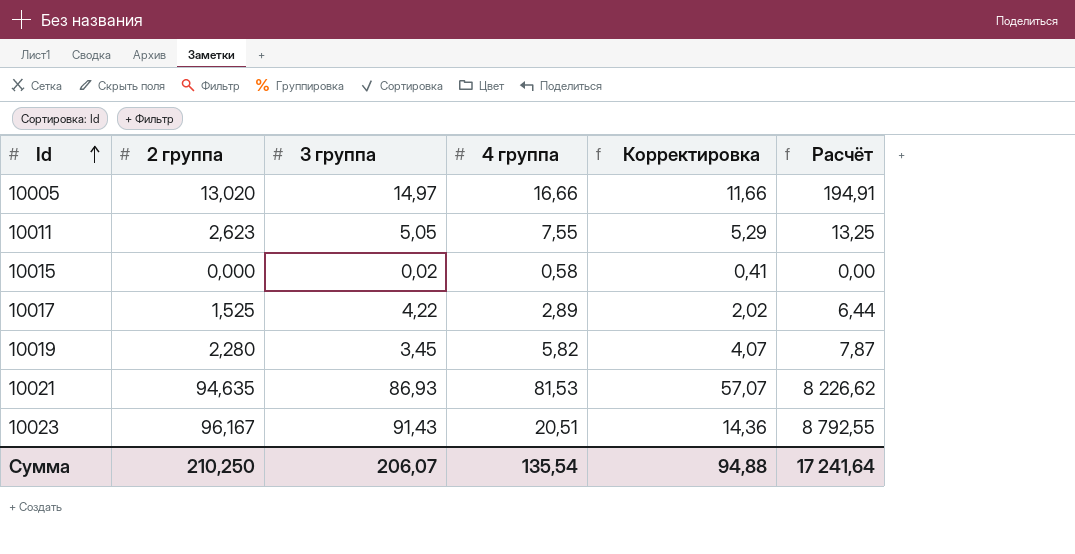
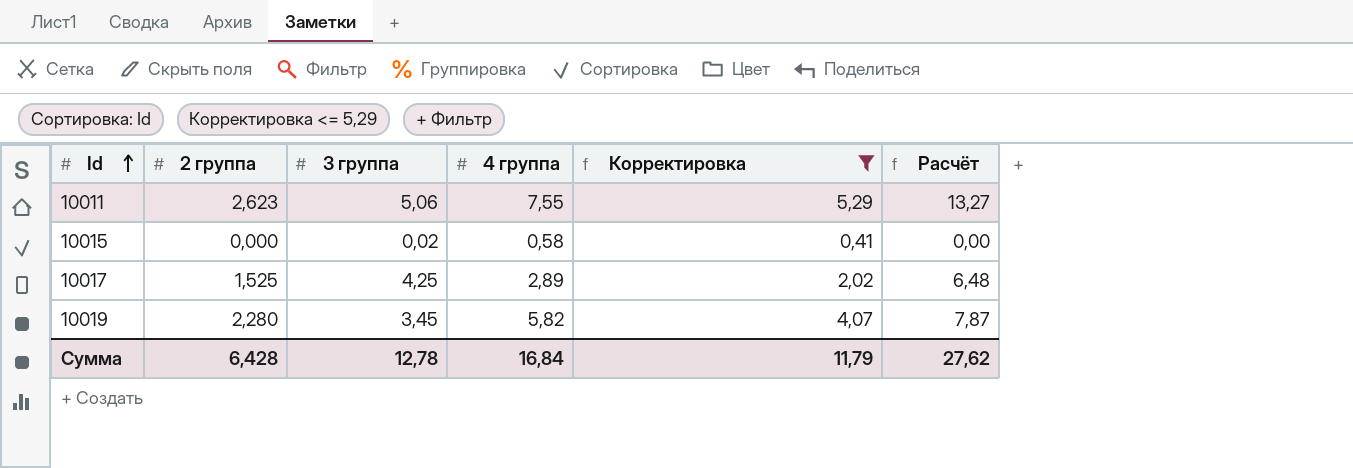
filter: none -> Корректировка <= 5,29
10011 | 3 группа: 5,05 -> 5,06
10011 | Расчёт: 13,25 -> 13,27
10017 | 3 группа: 4,22 -> 4,25
10017 | Расчёт: 6,44 -> 6,48
Сумма | 2 группа: 210,250 -> 6,428
Сумма | 3 группа: 206,07 -> 12,78
Сумма | 4 группа: 135,54 -> 16,84
Сумма | Корректировка: 94,88 -> 11,79
Сумма | Расчёт: 17 241,64 -> 27,62

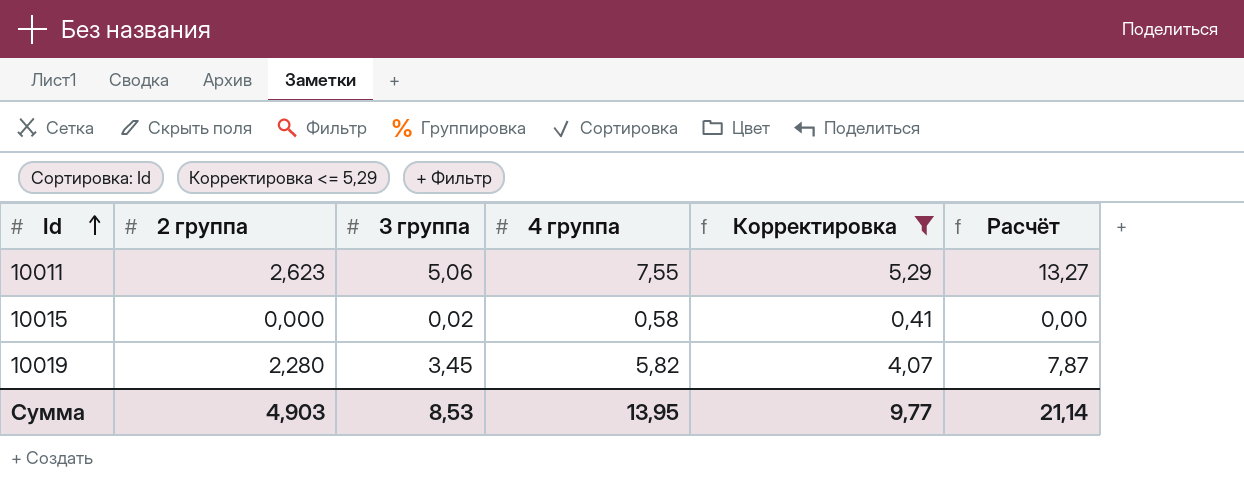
row 10017: 1,525 | 4,25 | 2,89 | 2,02 | 6,48 -> none
Сумма | 2 группа: 6,428 -> 4,903
Сумма | 3 группа: 12,78 -> 8,53
Сумма | 4 группа: 16,84 -> 13,95
Сумма | Корректировка: 11,79 -> 9,77
Сумма | Расчёт: 27,62 -> 21,14

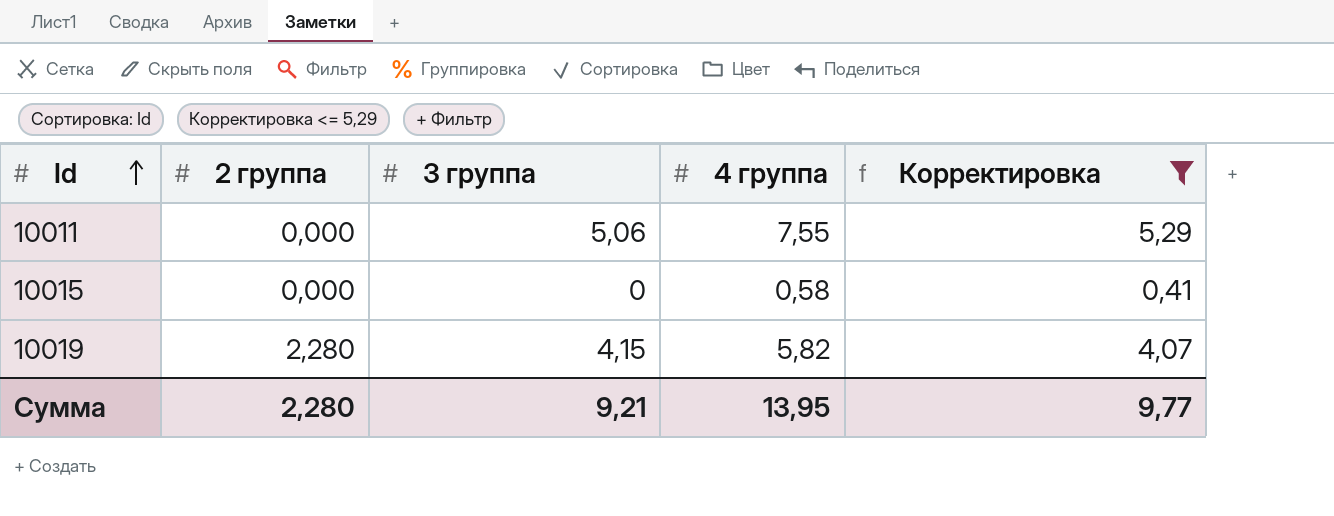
column Расчёт | formula: [2 группа] * [3 группа] -> none
10011 | 2 группа: 2,623 -> 0,000
10015 | 3 группа: 0,02 -> 0
10019 | 3 группа: 3,45 -> 4,15
Сумма | 2 группа: 4,903 -> 2,280
Сумма | 3 группа: 8,53 -> 9,21

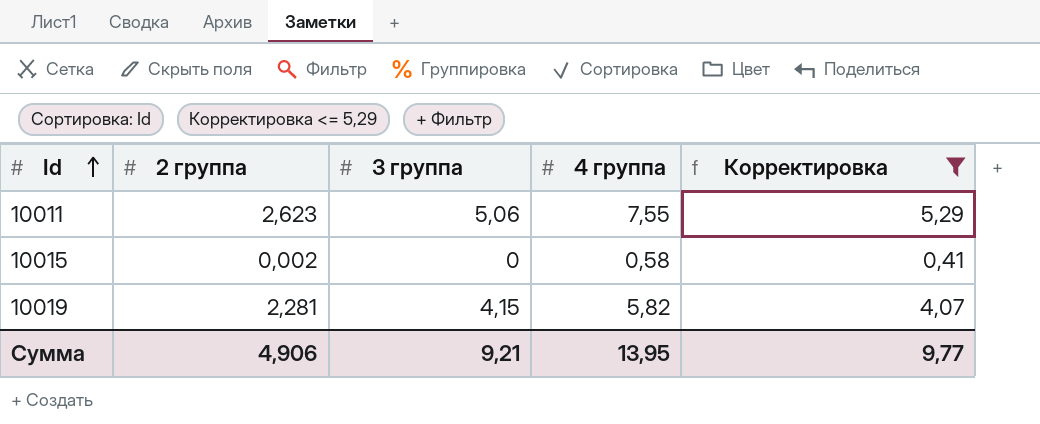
10011 | 2 группа: 0,000 -> 2,623
10015 | 2 группа: 0,000 -> 0,002
10019 | 2 группа: 2,280 -> 2,281
Сумма | 2 группа: 2,280 -> 4,906

